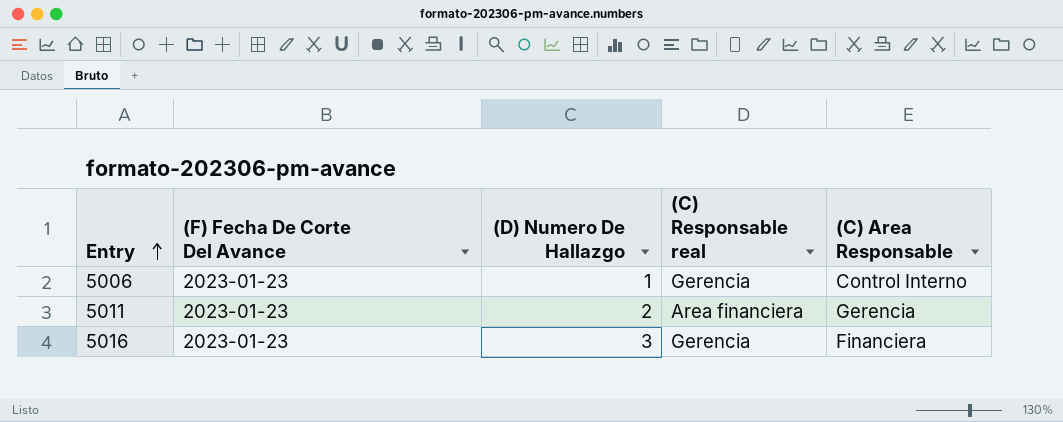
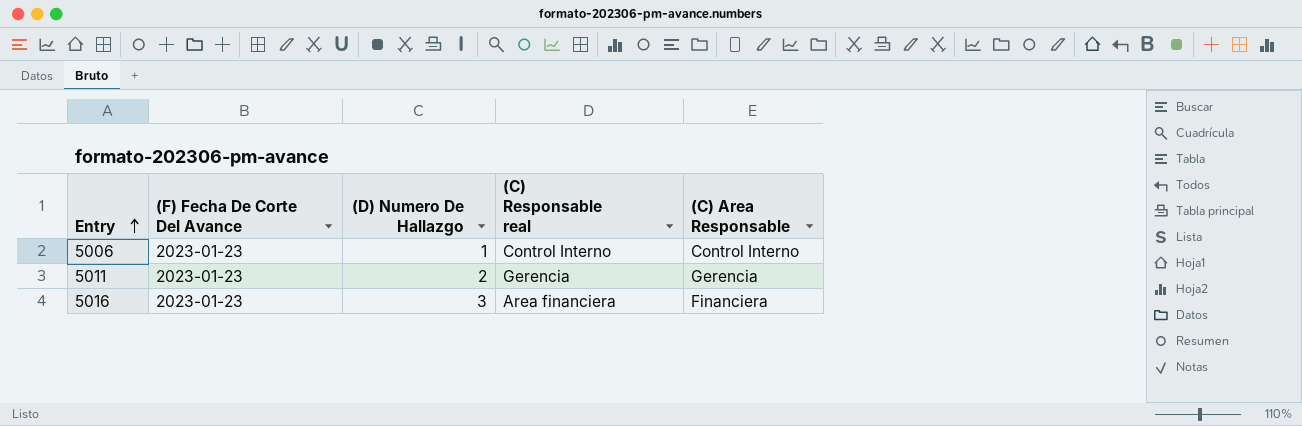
5006 | (C) Responsable real: Gerencia -> Control Interno
5011 | (C) Responsable real: Area financiera -> Gerencia
5016 | (C) Responsable real: Gerencia -> Area financiera

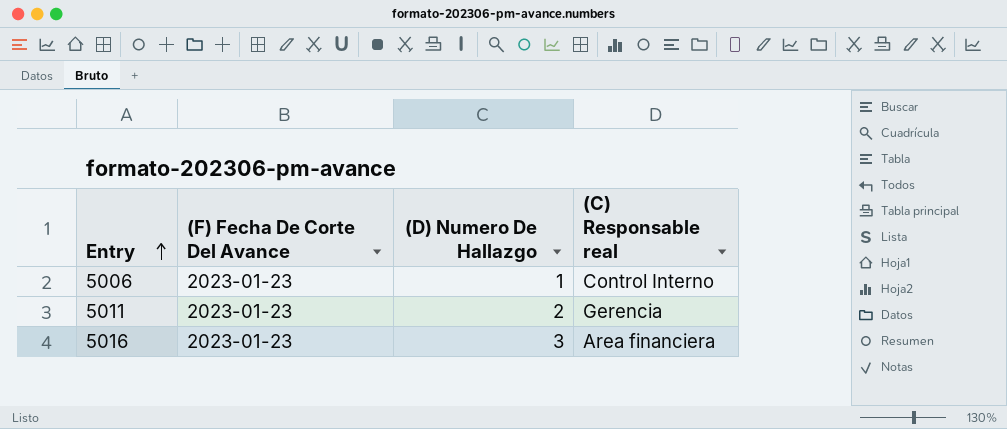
column (C) Area Responsable | position: 5 -> none

